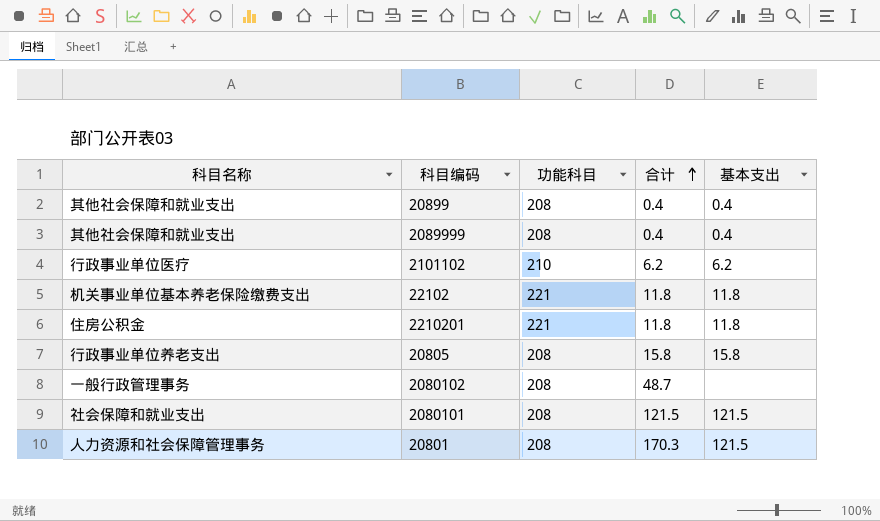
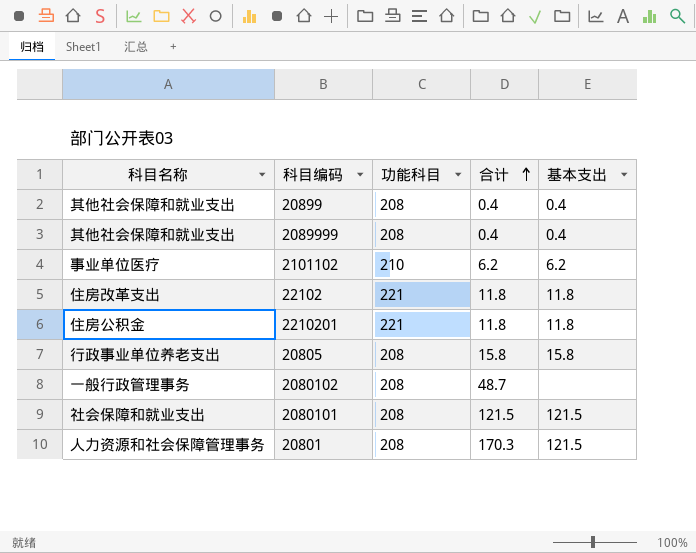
2101102 | 科目名称: 行政事业单位医疗 -> 事业单位医疗
22102 | 科目名称: 机关事业单位基本养老保险缴费支出 -> 住房改革支出

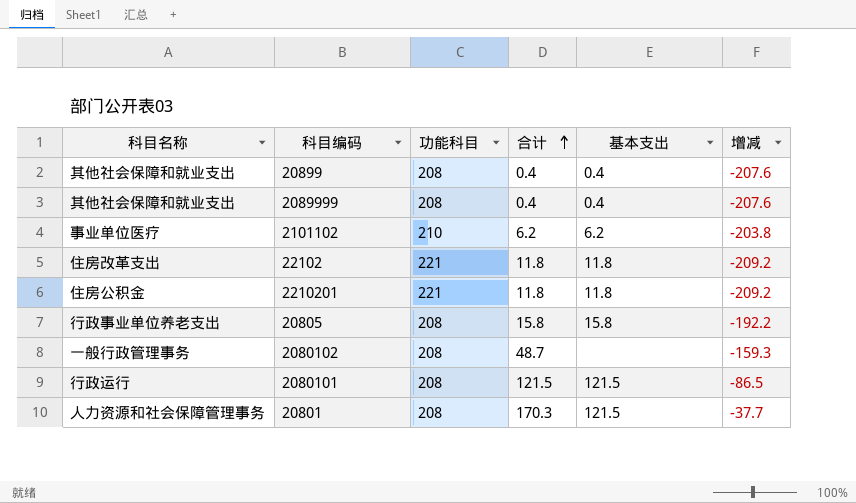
column 增减 | formula: none -> [合计] - [功能科目]
2080101 | 科目名称: 社会保障和就业支出 -> 行政运行

